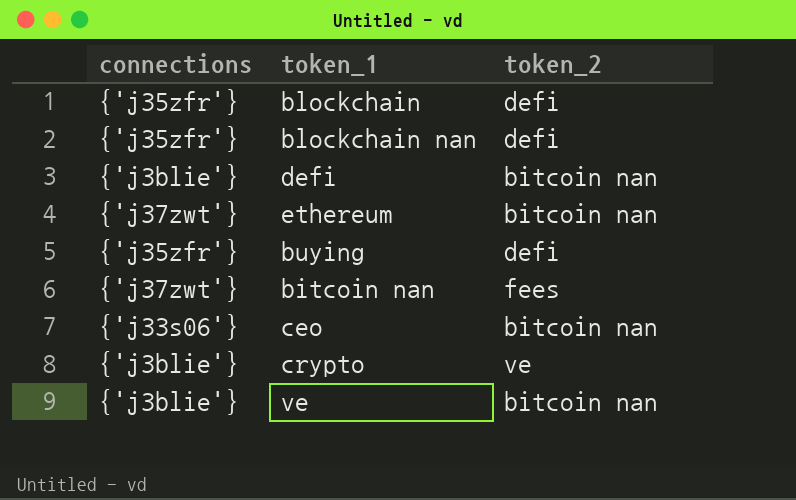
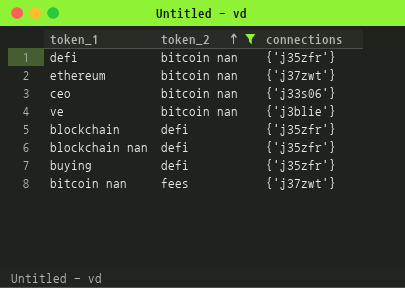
filter: none -> token_2 != ve
row order: none -> token_2 ascending
column connections | position: 1 -> 3
defi | connections: {'j3blie'} -> {'j35zfr'}

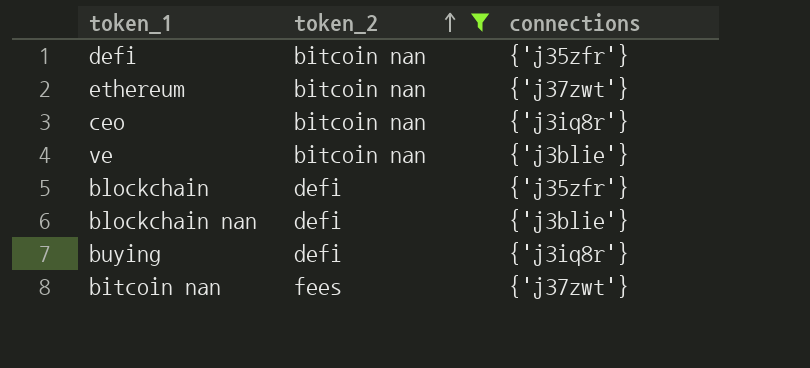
ceo | connections: {'j33s06'} -> {'j3iq8r'}
blockchain nan | connections: {'j35zfr'} -> {'j3blie'}
buying | connections: {'j35zfr'} -> {'j3iq8r'}

